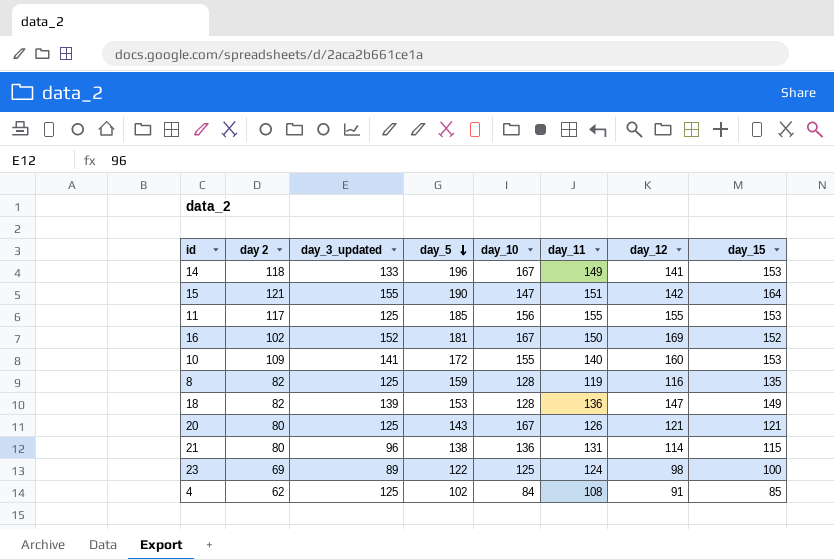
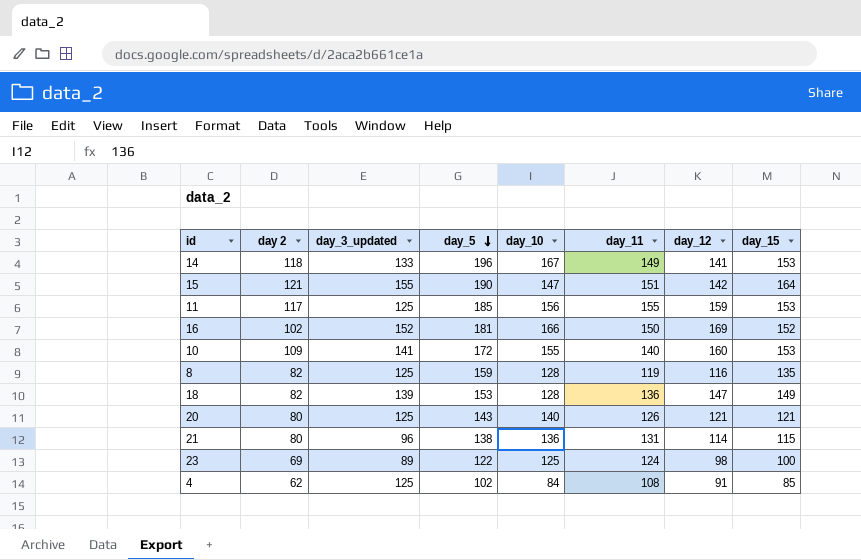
11 | day_12: 155 -> 159
16 | day_10: 167 -> 166
20 | day_10: 167 -> 140

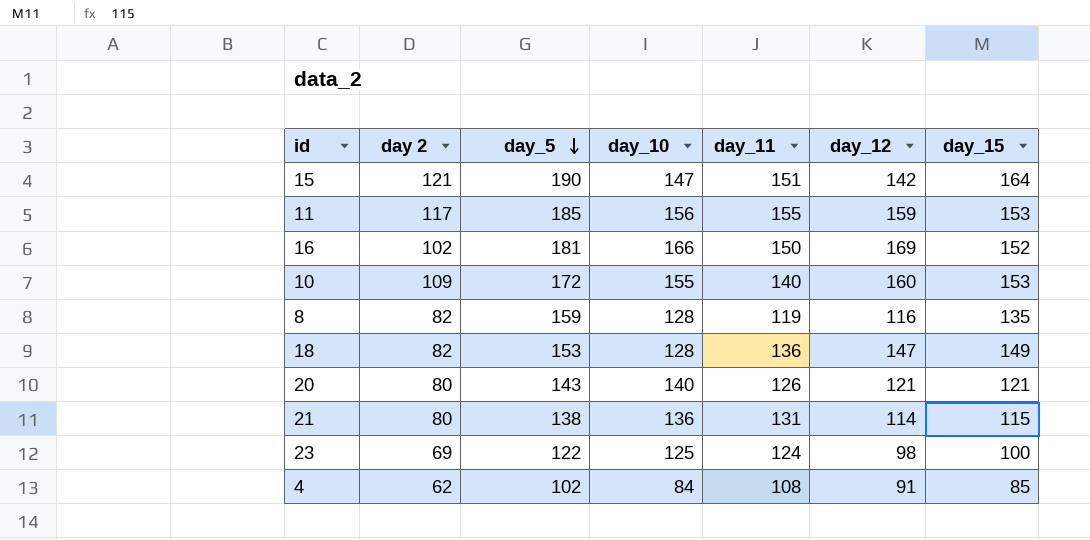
column day_3_updated | position: 3 -> none
row 14: 118 | 133 | 196 | 167 | 149 | 141 | 153 -> none

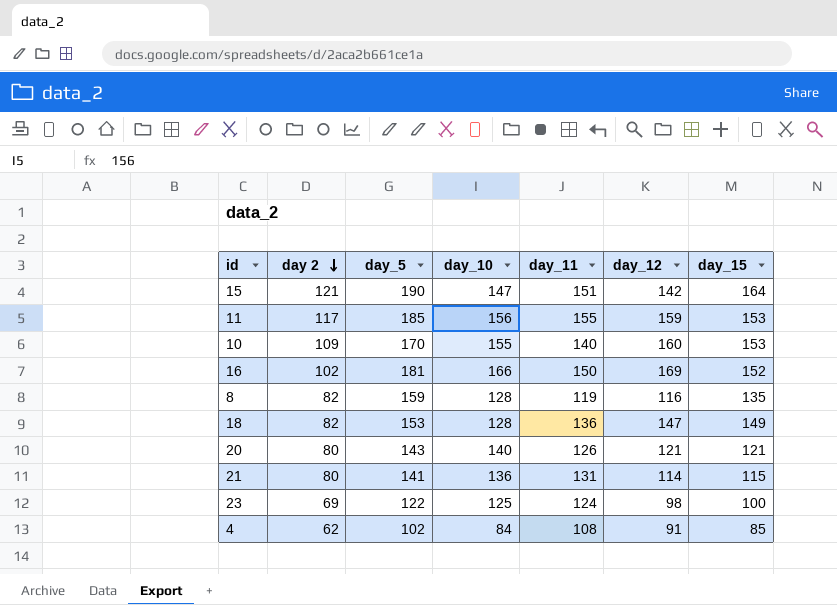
row order: day_5 descending -> day 2 descending
10 | day_5: 172 -> 170
21 | day_5: 138 -> 141

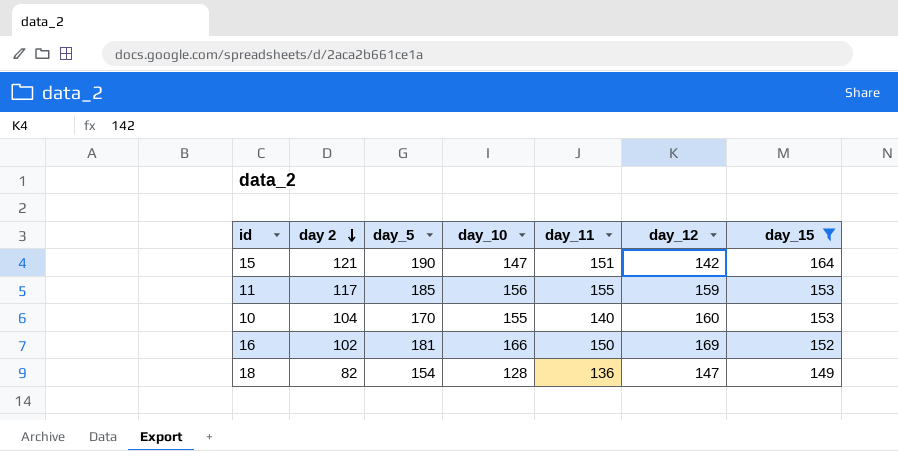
filter: none -> day_15 >= 149
10 | day 2: 109 -> 104
18 | day_5: 153 -> 154

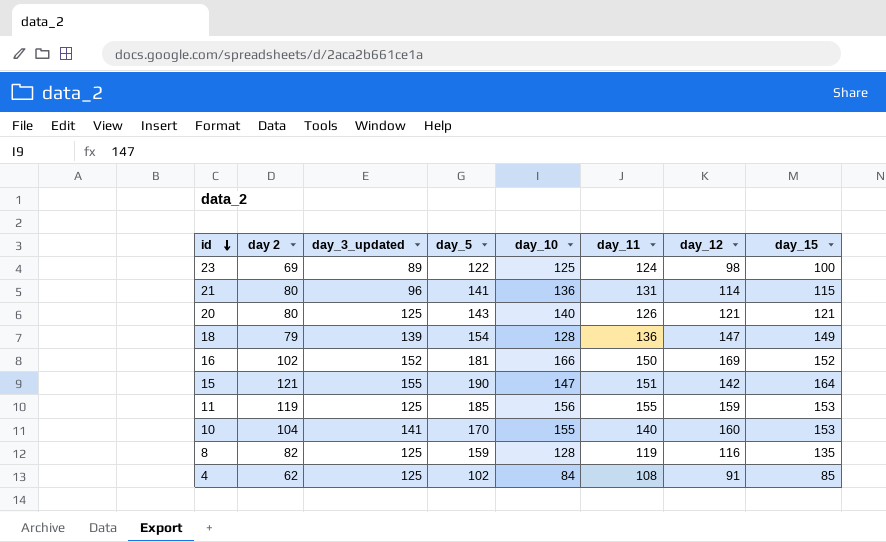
filter: day_15 >= 149 -> none
row order: day 2 descending -> id descending
column day_3_updated | position: none -> 3
18 | day 2: 82 -> 79
11 | day 2: 117 -> 119

